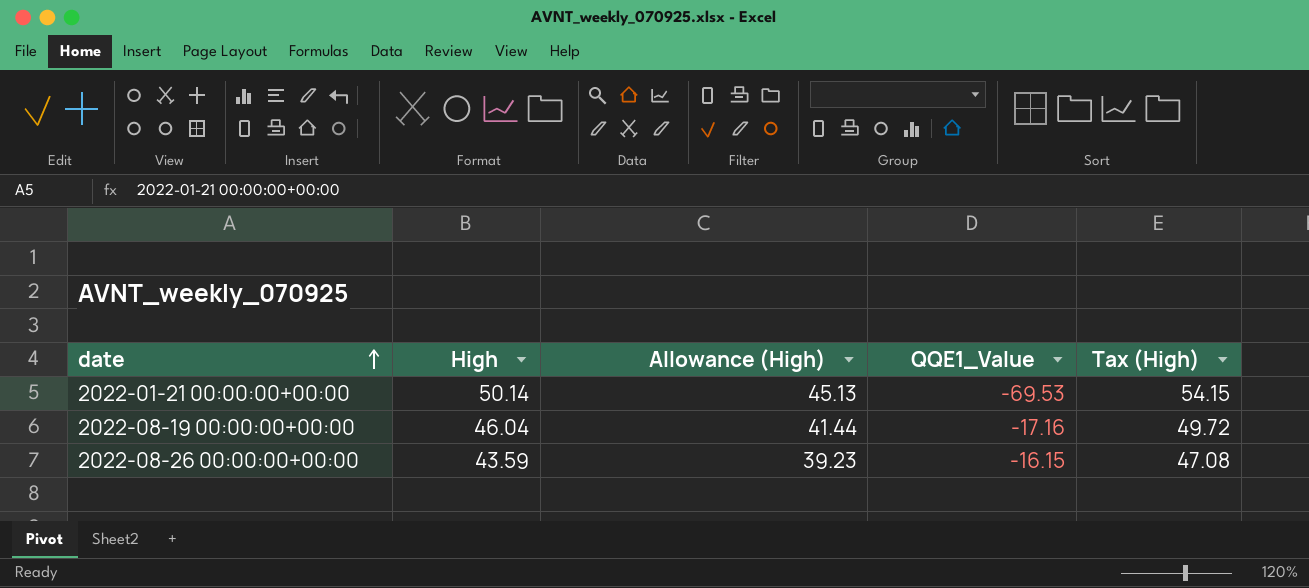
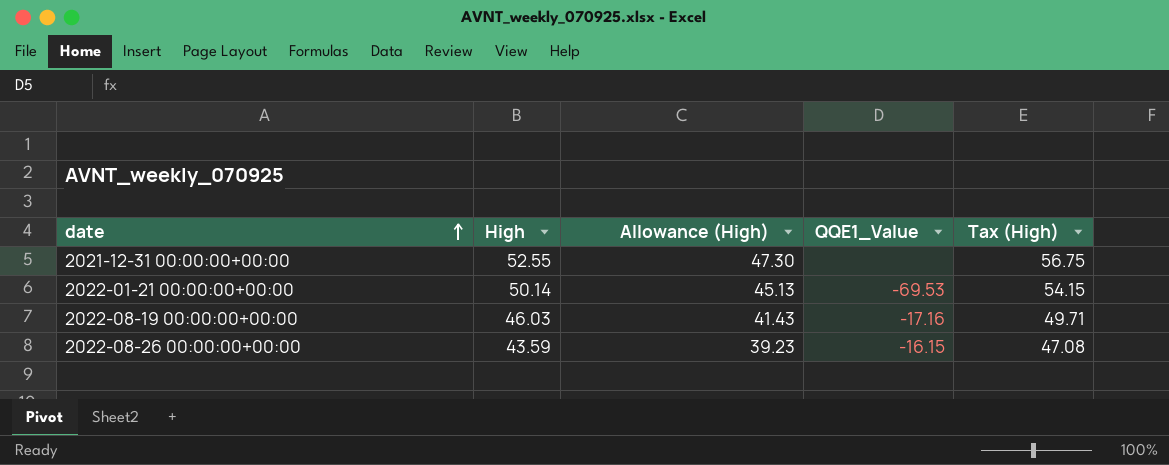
row 2021-12-31 00:00:00+00:00: none -> 52.55 | 47.30 | none | 56.75
2022-08-19 00:00:00+00:00 | High: 46.04 -> 46.03
2022-08-19 00:00:00+00:00 | Allowance (High): 41.44 -> 41.43
2022-08-19 00:00:00+00:00 | Tax (High): 49.72 -> 49.71

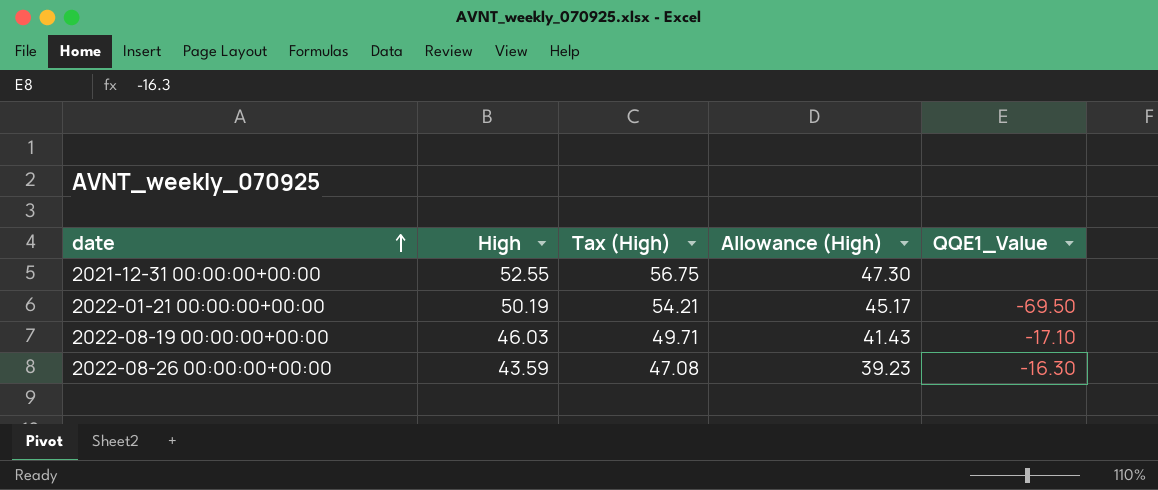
column Tax (High) | position: 5 -> 3
2022-01-21 00:00:00+00:00 | High: 50.14 -> 50.19
2022-01-21 00:00:00+00:00 | Tax (High): 54.15 -> 54.21
2022-01-21 00:00:00+00:00 | Allowance (High): 45.13 -> 45.17
2022-01-21 00:00:00+00:00 | QQE1_Value: -69.53 -> -69.50
2022-08-19 00:00:00+00:00 | QQE1_Value: -17.16 -> -17.10
2022-08-26 00:00:00+00:00 | QQE1_Value: -16.15 -> -16.30

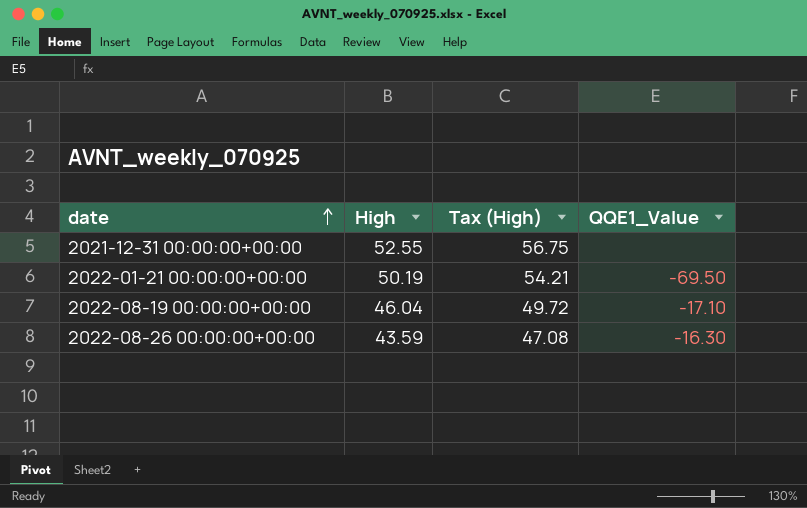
column Allowance (High) | formula: [High] * 0.9 -> none
2022-08-19 00:00:00+00:00 | High: 46.03 -> 46.04
2022-08-19 00:00:00+00:00 | Tax (High): 49.71 -> 49.72

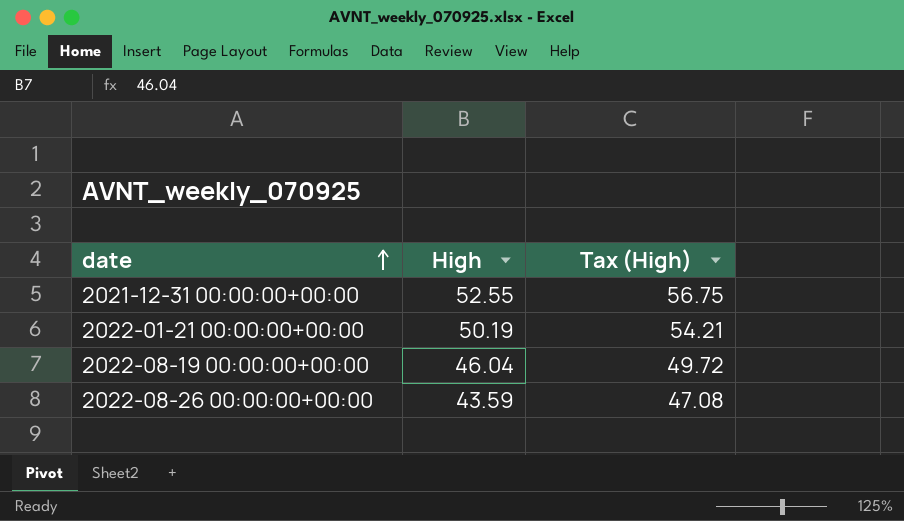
column QQE1_Value | position: 4 -> none

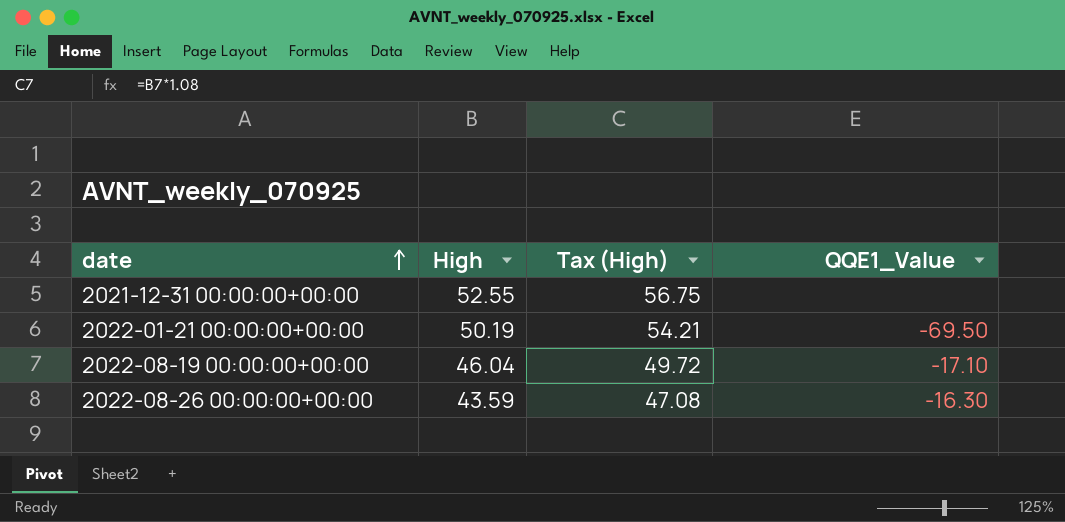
column QQE1_Value | position: none -> 4

